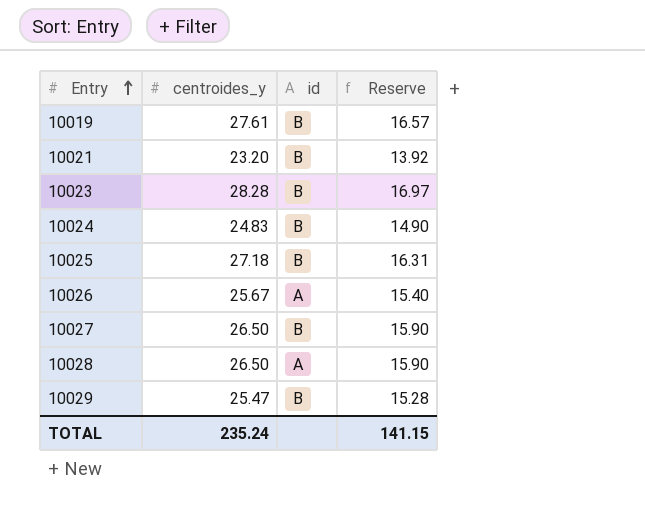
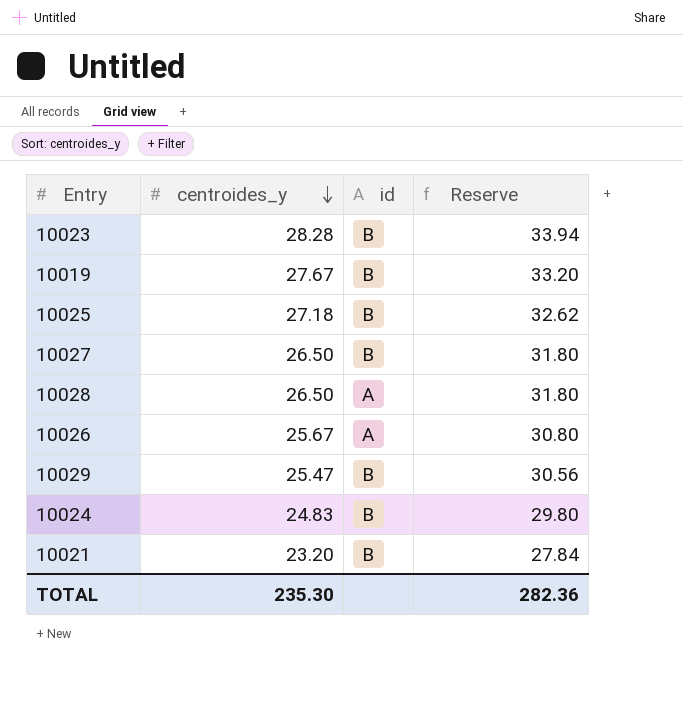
row order: Entry ascending -> centroides_y descending
column Reserve | formula: [centroides_y] * 0.6 -> [centroides_y] * 1.2
10019 | centroides_y: 27.61 -> 27.67
TOTAL | centroides_y: 235.24 -> 235.30
TOTAL | Reserve: 141.15 -> 282.36

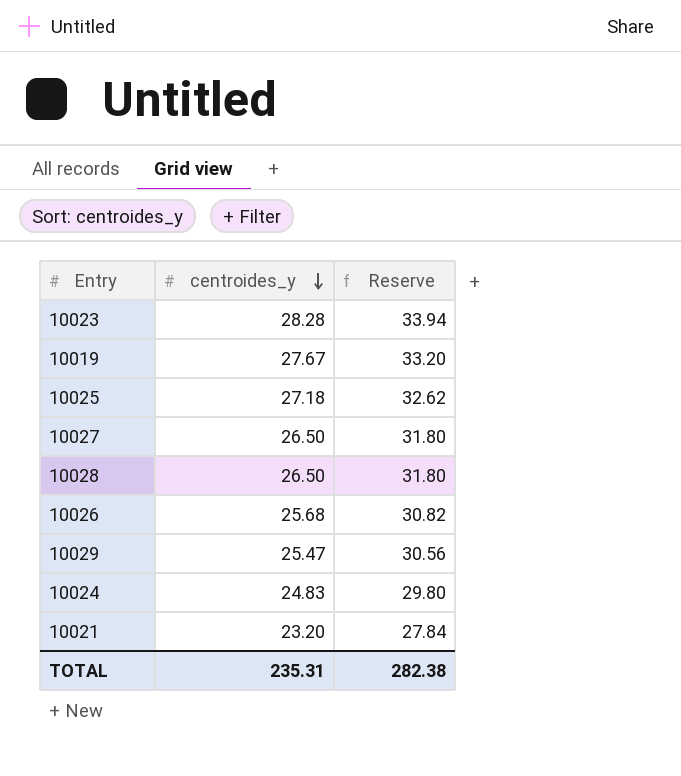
column id | position: 3 -> none
10026 | centroides_y: 25.67 -> 25.68
10026 | Reserve: 30.80 -> 30.82
TOTAL | centroides_y: 235.30 -> 235.31
TOTAL | Reserve: 282.36 -> 282.38

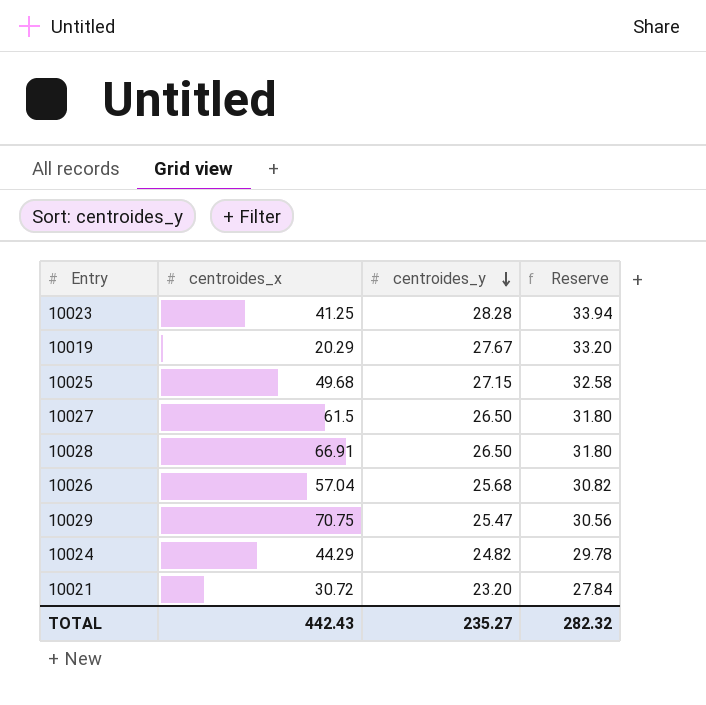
column centroides_x | position: none -> 2
10025 | centroides_y: 27.18 -> 27.15
10025 | Reserve: 32.62 -> 32.58
10024 | centroides_y: 24.83 -> 24.82
10024 | Reserve: 29.80 -> 29.78
TOTAL | centroides_y: 235.31 -> 235.27
TOTAL | Reserve: 282.38 -> 282.32

